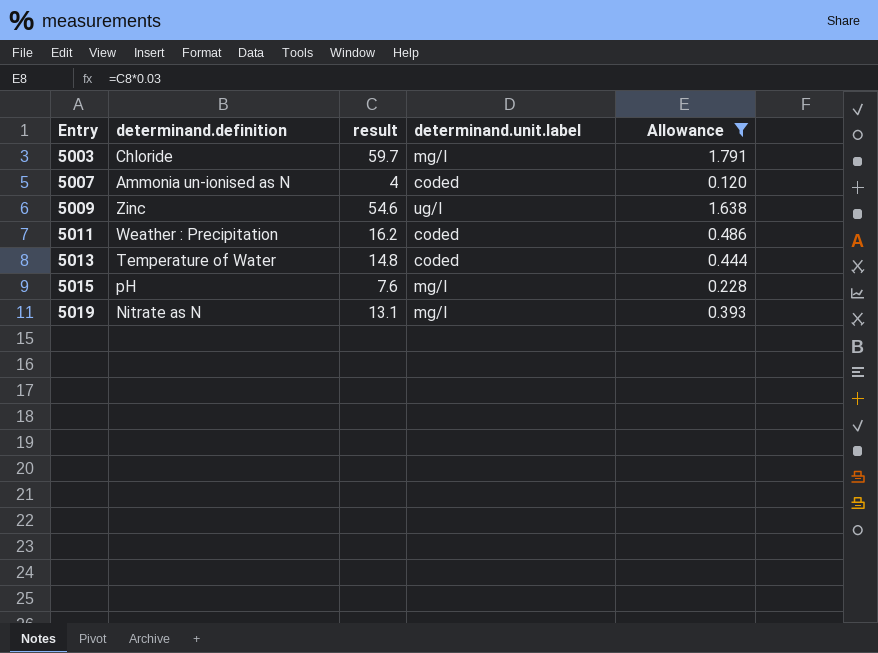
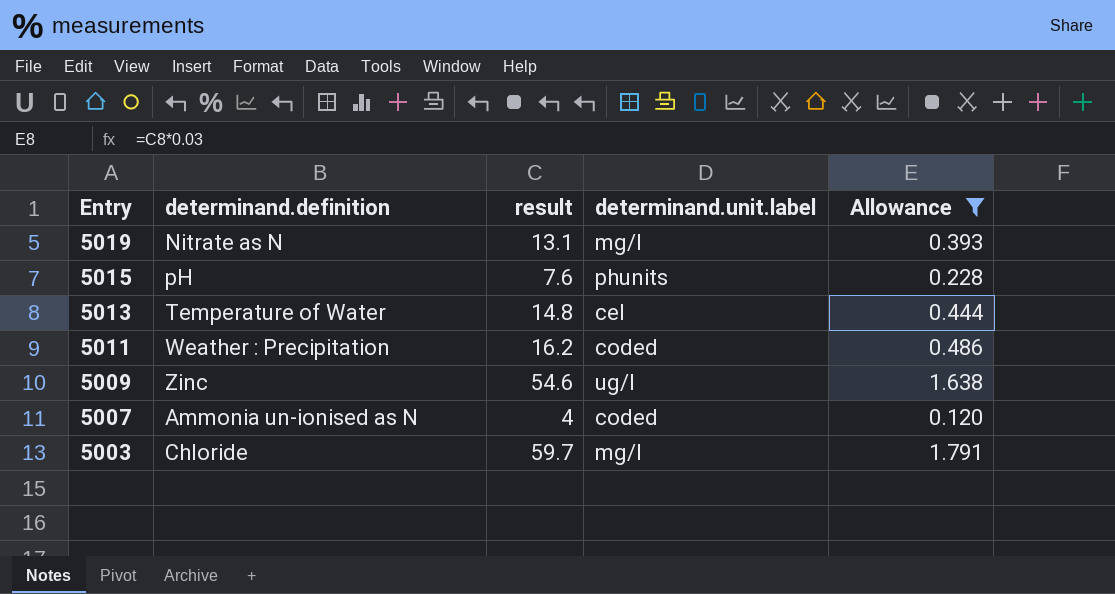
row order: Entry ascending -> Entry descending
5015 | determinand.unit.label: mg/l -> phunits
5013 | determinand.unit.label: coded -> cel

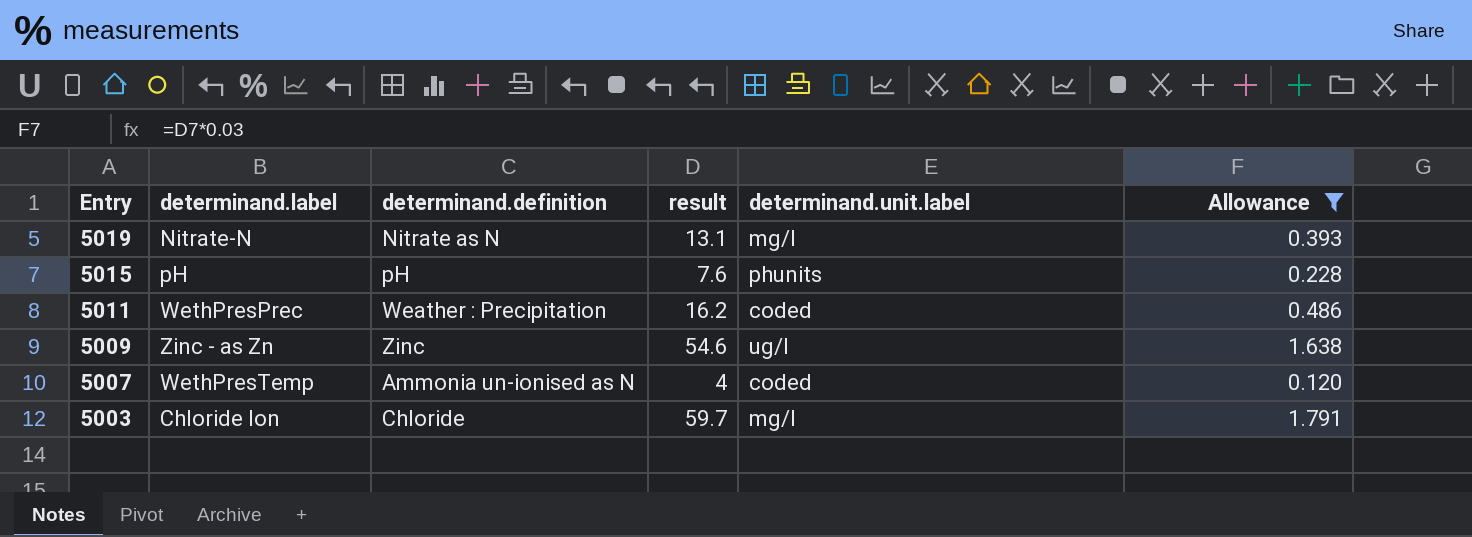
column determinand.label | position: none -> 2
row 5013: Temperature of Water | 14.8 | cel | 0.444 -> none

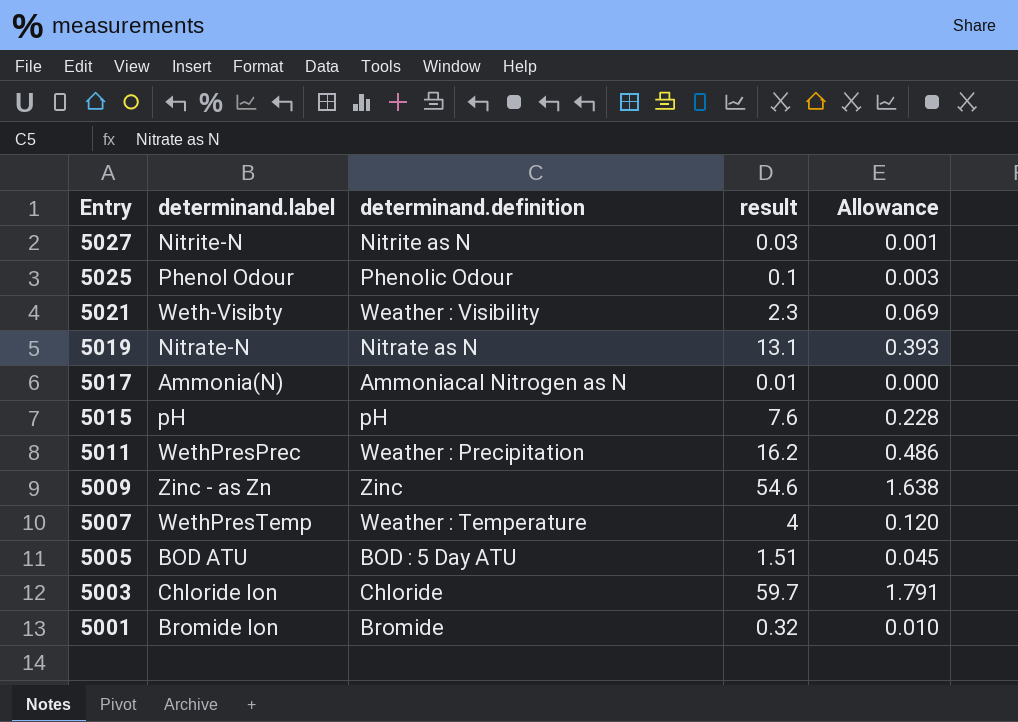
filter: Allowance >= 0.120 -> none
column determinand.unit.label | position: 5 -> none
5007 | determinand.definition: Ammonia un-ionised as N -> Weather : Temperature

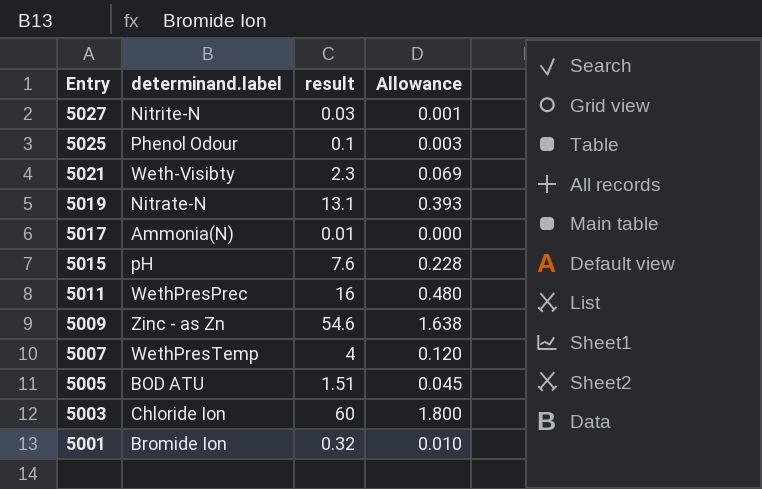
column determinand.definition | position: 3 -> none
5011 | result: 16.2 -> 16
5011 | Allowance: 0.486 -> 0.480
5003 | result: 59.7 -> 60
5003 | Allowance: 1.791 -> 1.800

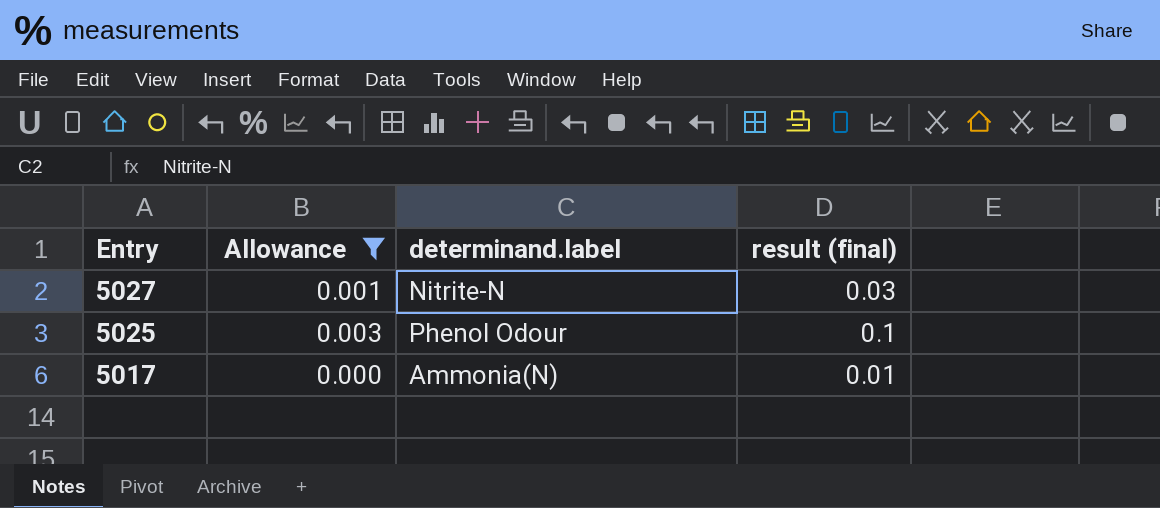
filter: none -> Allowance <= 0.003
column Allowance | position: 4 -> 2
column name: result -> result (final)

